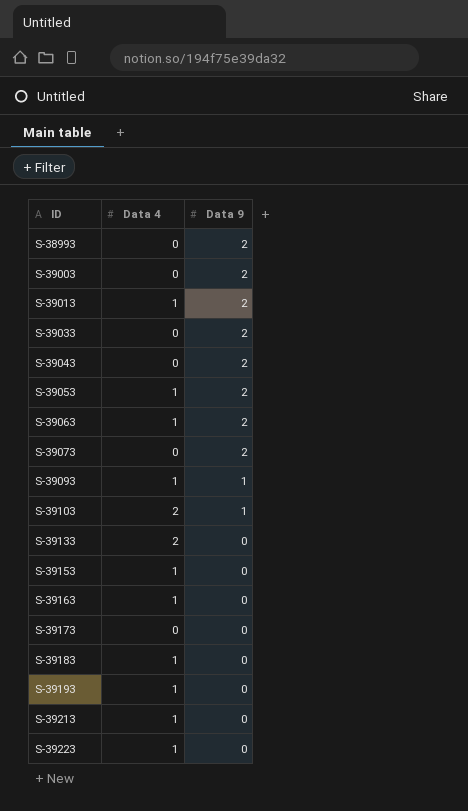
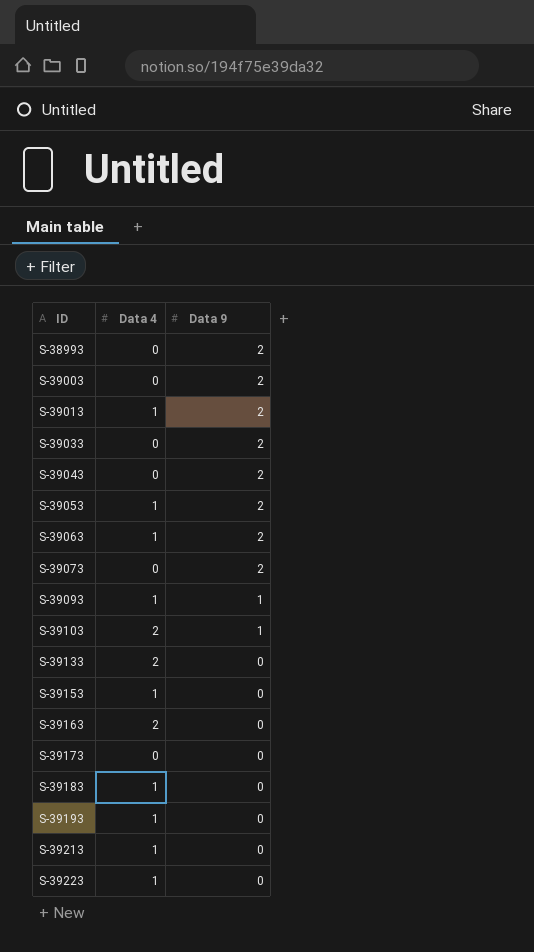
S-39163 | Data 4: 1 -> 2

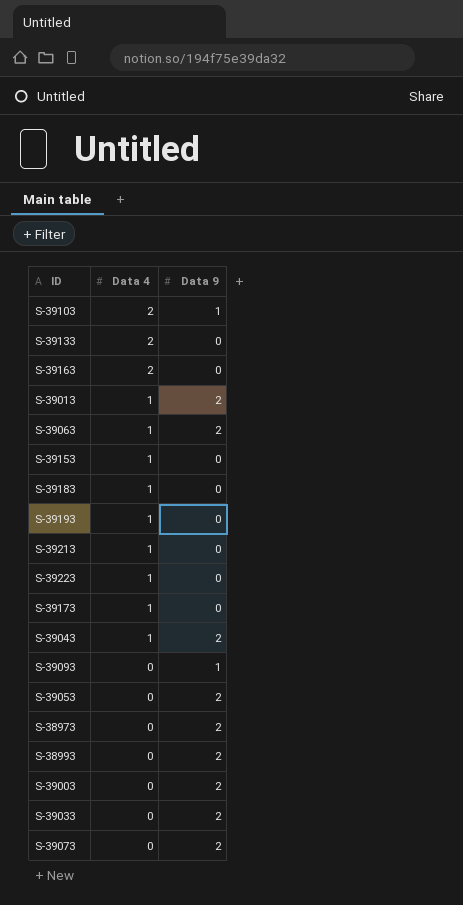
row order: ID ascending -> Data 4 descending
S-39173 | Data 4: 0 -> 1
S-39043 | Data 4: 0 -> 1
S-39093 | Data 4: 1 -> 0
S-39053 | Data 4: 1 -> 0
row S-38973: none -> 0 | 2

